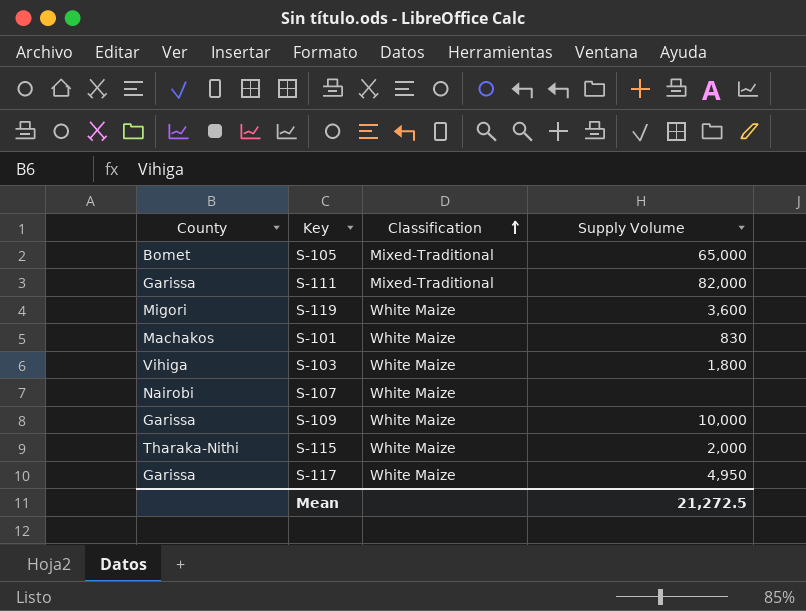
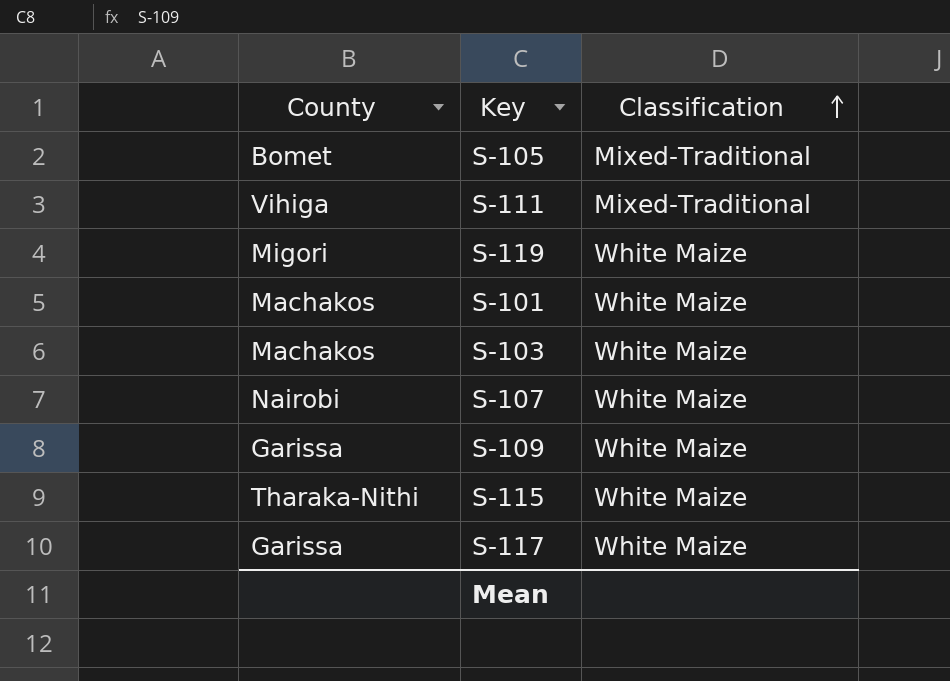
column Supply Volume | position: 4 -> none
S-111 | County: Garissa -> Vihiga
S-103 | County: Vihiga -> Machakos

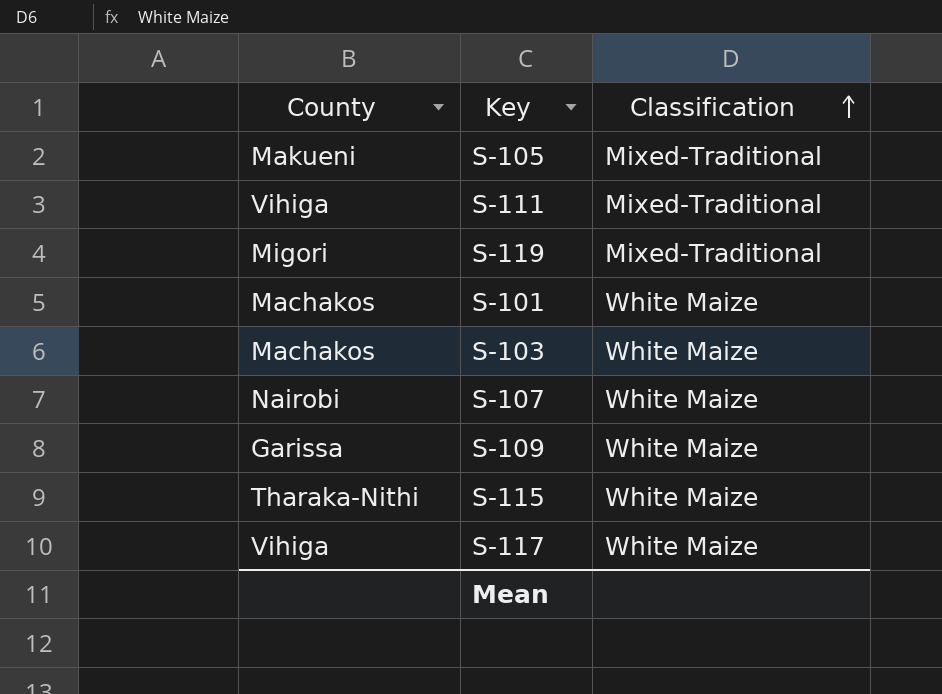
S-105 | County: Bomet -> Makueni
S-119 | Classification: White Maize -> Mixed-Traditional
S-117 | County: Garissa -> Vihiga

